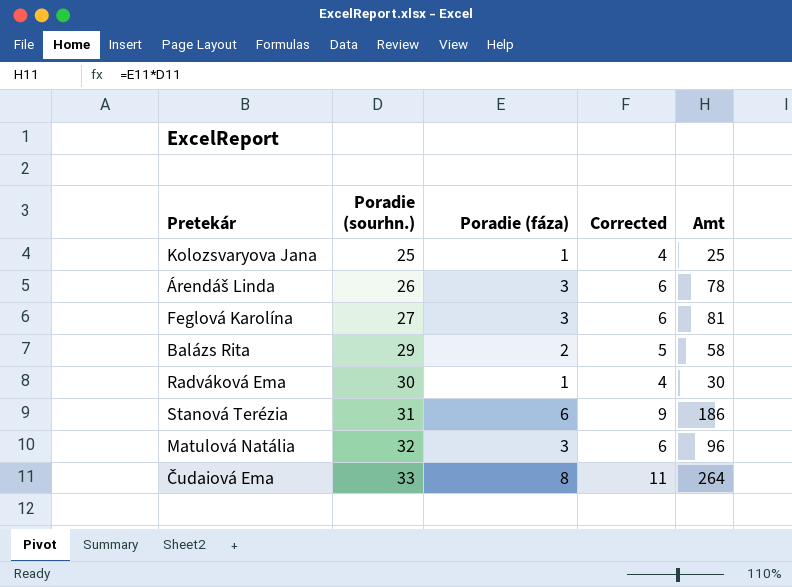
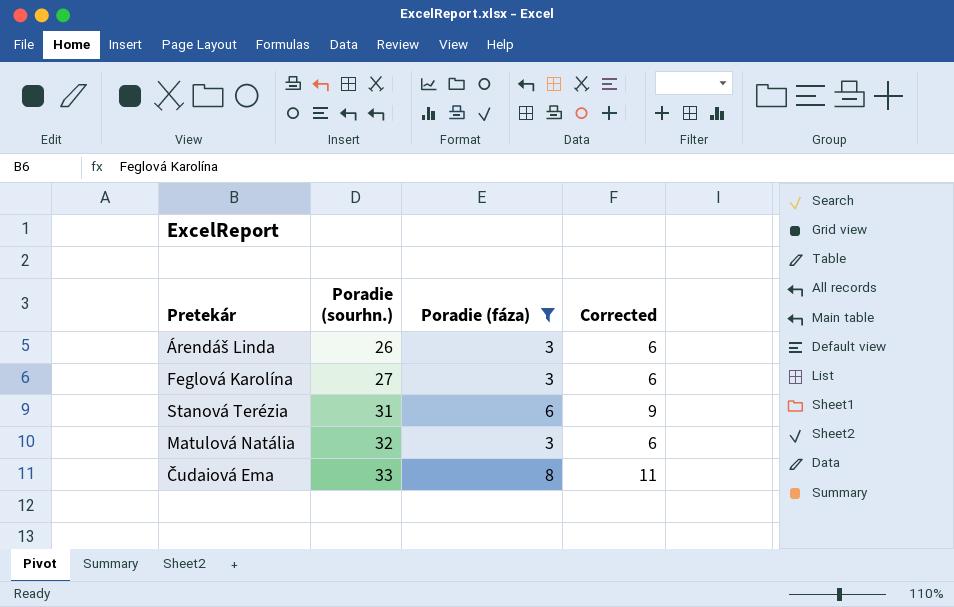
filter: none -> Poradie (fáza) >= 3
column Amt | formula: [Poradie (sourhn.)] * [Poradie (fáza)] -> none

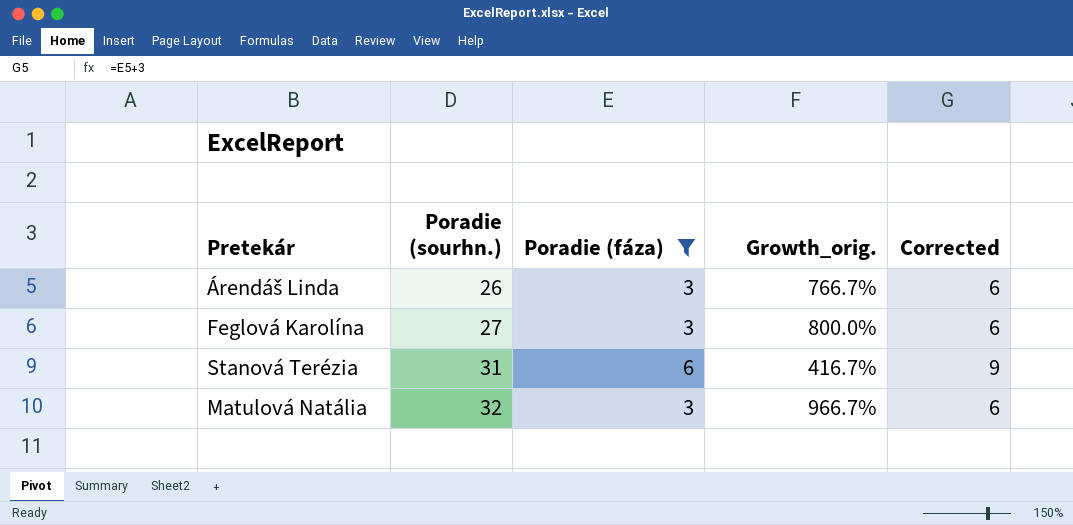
column Growth_orig. | formula: none -> ([Poradie (sourhn.)] - [Poradie (fáza)]) / [Poradie (fáza)]
row Čudaiová Ema: 33 | 8 | 11 -> none

